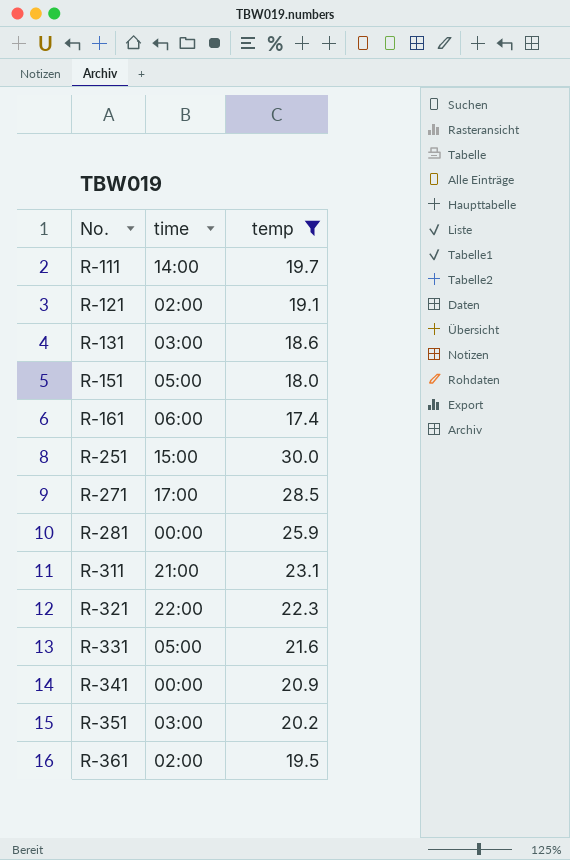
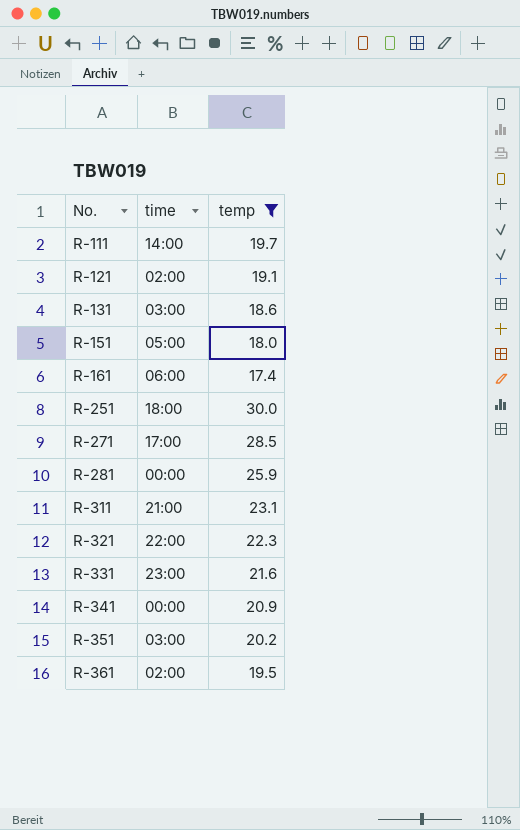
R-251 | time: 15:00 -> 18:00
R-331 | time: 05:00 -> 23:00

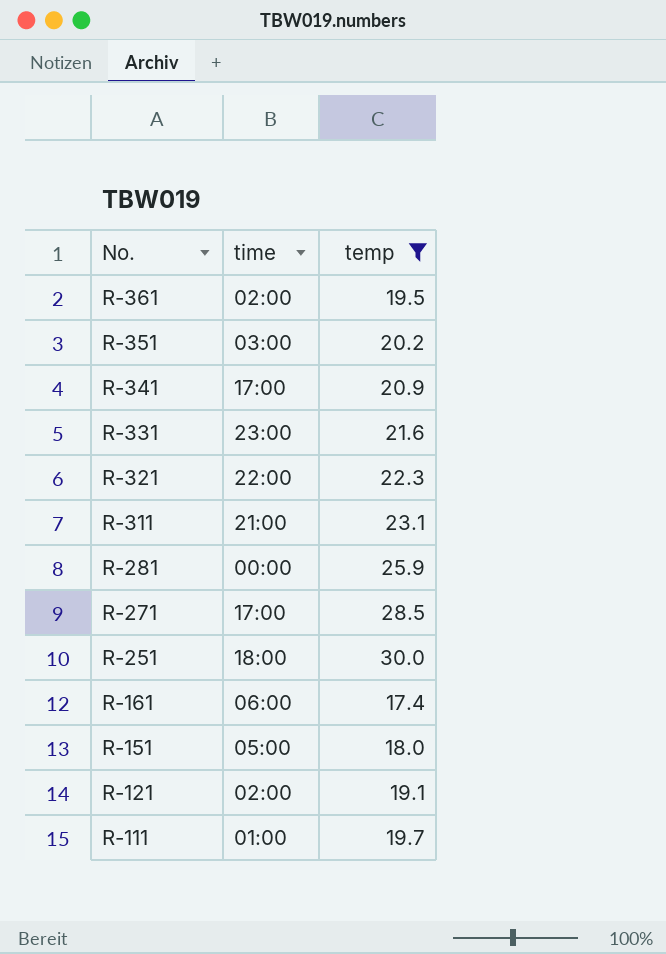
row order: No. ascending -> No. descending
row R-131: 03:00 | 18.6 -> none
R-341 | time: 00:00 -> 17:00
R-111 | time: 14:00 -> 01:00

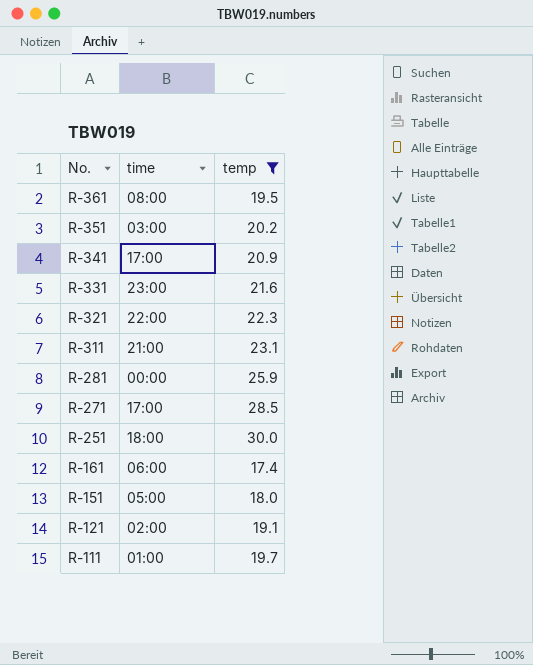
R-361 | time: 02:00 -> 08:00

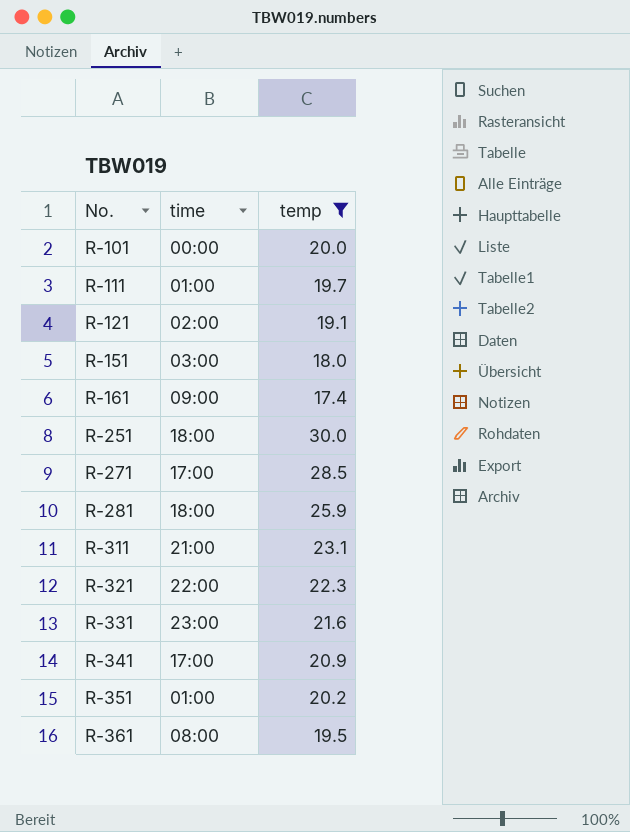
row order: No. descending -> No. ascending
row R-101: none -> 00:00 | 20.0
R-151 | time: 05:00 -> 03:00
R-161 | time: 06:00 -> 09:00
R-281 | time: 00:00 -> 18:00
R-351 | time: 03:00 -> 01:00

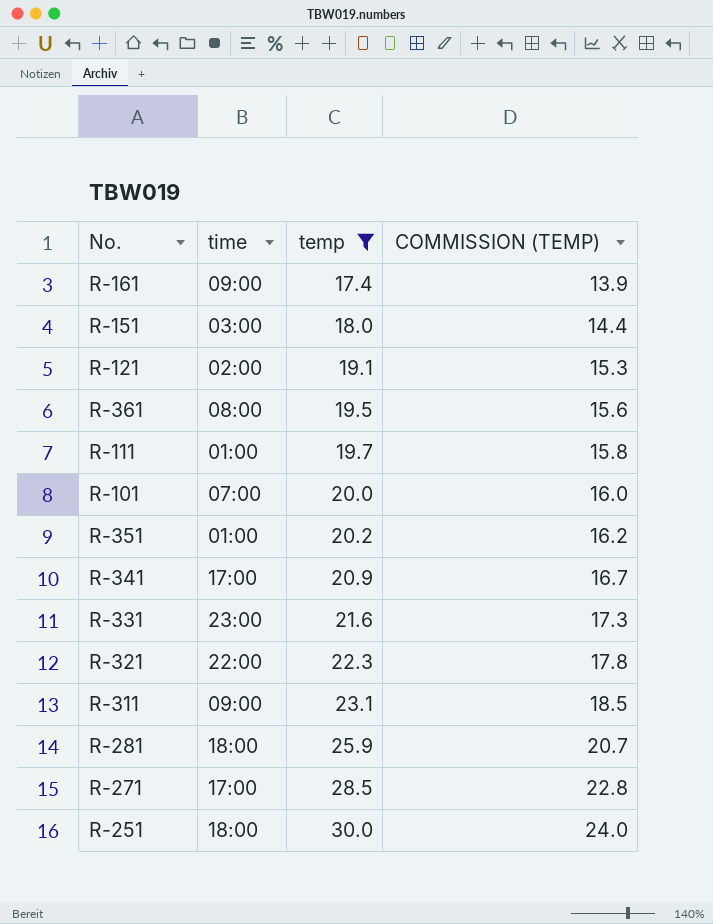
row order: No. ascending -> temp ascending
column COMMISSION (TEMP) | formula: none -> [temp] * 0.8
R-101 | time: 00:00 -> 07:00
R-311 | time: 21:00 -> 09:00

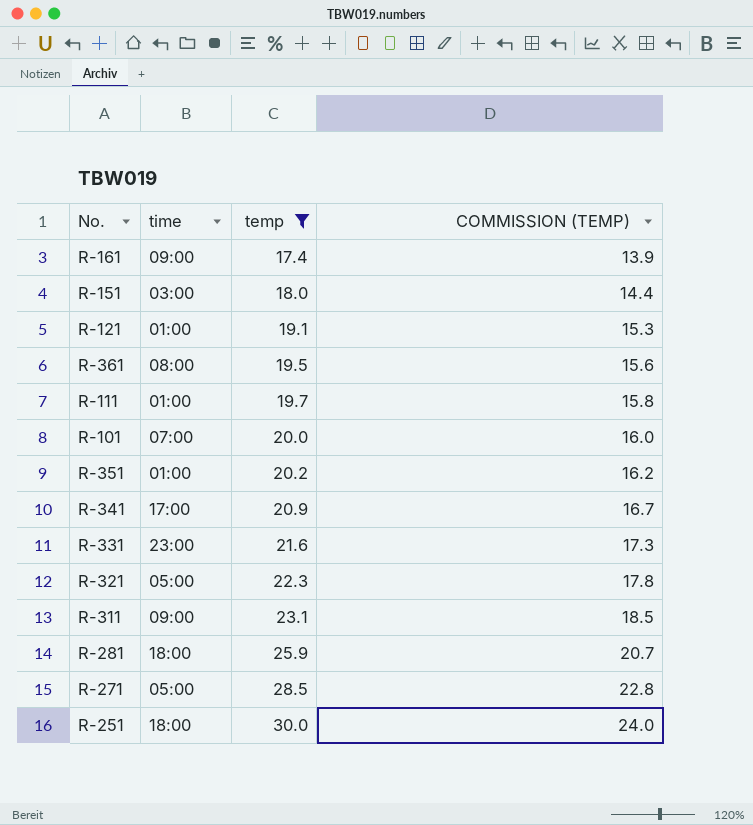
R-121 | time: 02:00 -> 01:00
R-321 | time: 22:00 -> 05:00
R-271 | time: 17:00 -> 05:00

